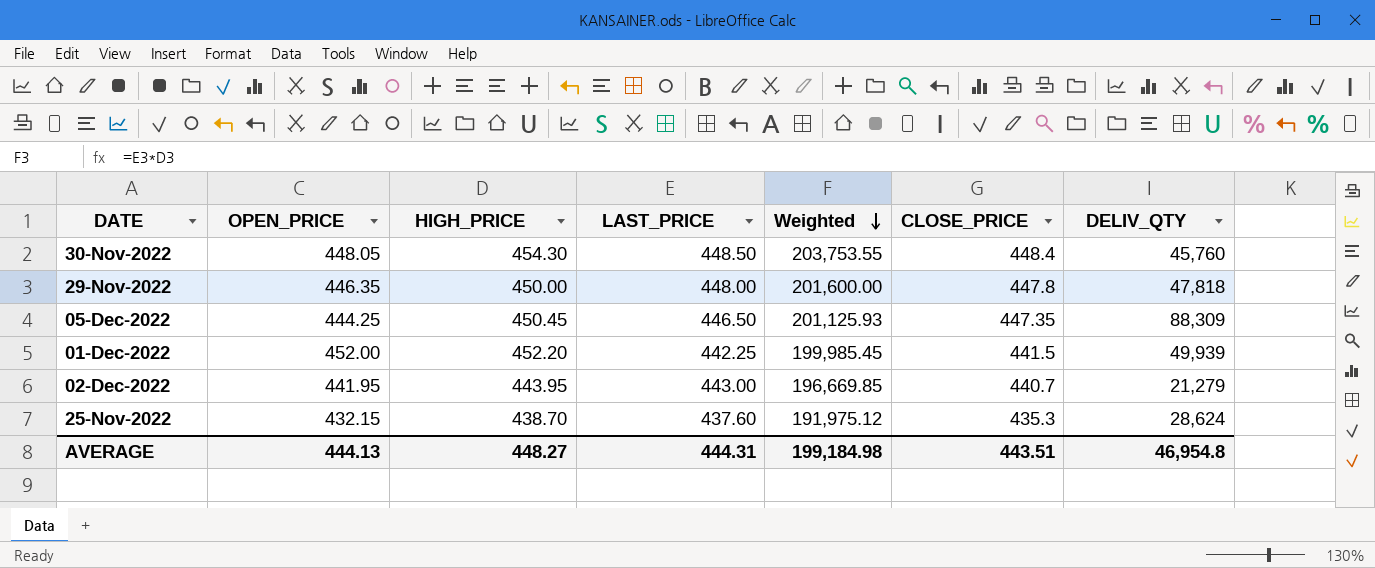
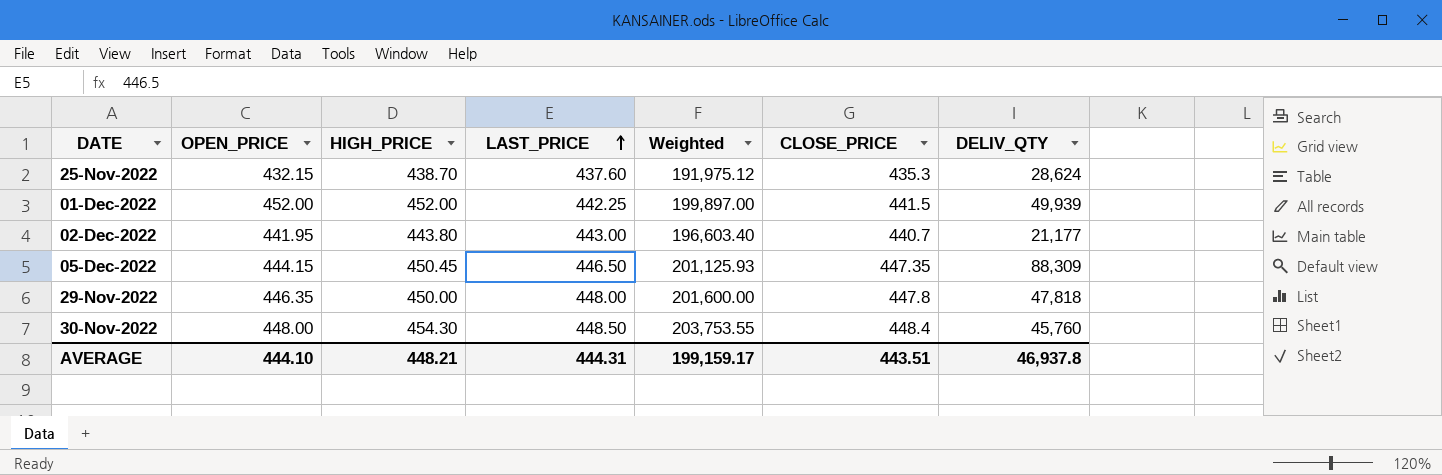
row order: Weighted descending -> LAST_PRICE ascending
01-Dec-2022 | HIGH_PRICE: 452.20 -> 452.00
01-Dec-2022 | Weighted: 199,985.45 -> 199,897.00
02-Dec-2022 | HIGH_PRICE: 443.95 -> 443.80
02-Dec-2022 | Weighted: 196,669.85 -> 196,603.40
02-Dec-2022 | DELIV_QTY: 21,279 -> 21,177
05-Dec-2022 | OPEN_PRICE: 444.25 -> 444.15
30-Nov-2022 | OPEN_PRICE: 448.05 -> 448.00
AVERAGE | OPEN_PRICE: 444.13 -> 444.10
AVERAGE | HIGH_PRICE: 448.27 -> 448.21
AVERAGE | Weighted: 199,184.98 -> 199,159.17
AVERAGE | DELIV_QTY: 46,954.8 -> 46,937.8

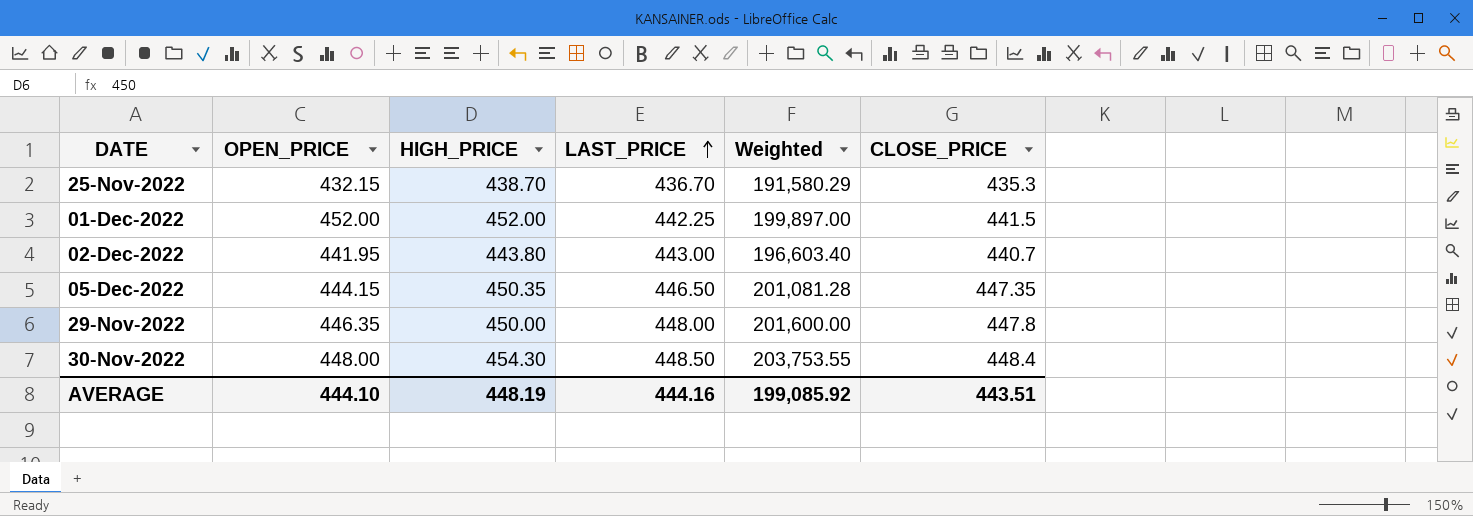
column DELIV_QTY | position: 7 -> none
25-Nov-2022 | LAST_PRICE: 437.60 -> 436.70
25-Nov-2022 | Weighted: 191,975.12 -> 191,580.29
05-Dec-2022 | HIGH_PRICE: 450.45 -> 450.35
05-Dec-2022 | Weighted: 201,125.93 -> 201,081.28
AVERAGE | HIGH_PRICE: 448.21 -> 448.19
AVERAGE | LAST_PRICE: 444.31 -> 444.16
AVERAGE | Weighted: 199,159.17 -> 199,085.92

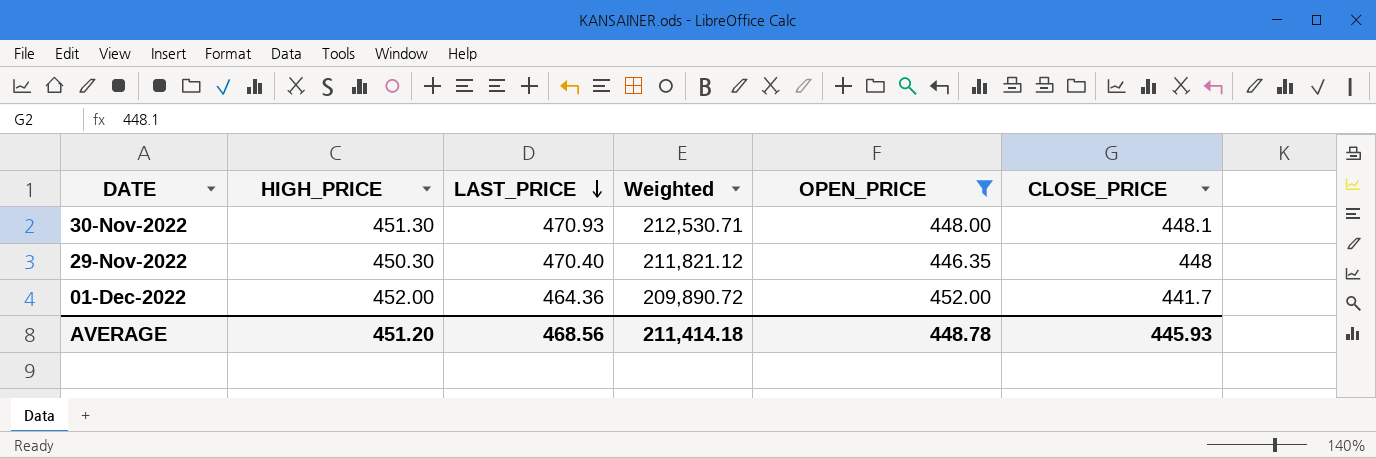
filter: none -> OPEN_PRICE >= 446.35
row order: LAST_PRICE ascending -> LAST_PRICE descending
column OPEN_PRICE | position: 2 -> 5
30-Nov-2022 | HIGH_PRICE: 454.30 -> 451.30
30-Nov-2022 | LAST_PRICE: 448.50 -> 470.93
30-Nov-2022 | Weighted: 203,753.55 -> 212,530.71
30-Nov-2022 | CLOSE_PRICE: 448.4 -> 448.1
29-Nov-2022 | HIGH_PRICE: 450.00 -> 450.30
29-Nov-2022 | LAST_PRICE: 448.00 -> 470.40
29-Nov-2022 | Weighted: 201,600.00 -> 211,821.12
29-Nov-2022 | CLOSE_PRICE: 447.8 -> 448
01-Dec-2022 | LAST_PRICE: 442.25 -> 464.36
01-Dec-2022 | Weighted: 199,897.00 -> 209,890.72
01-Dec-2022 | CLOSE_PRICE: 441.5 -> 441.7
AVERAGE | HIGH_PRICE: 448.19 -> 451.20
AVERAGE | LAST_PRICE: 444.16 -> 468.56
AVERAGE | Weighted: 199,085.92 -> 211,414.18
AVERAGE | OPEN_PRICE: 444.10 -> 448.78
AVERAGE | CLOSE_PRICE: 443.51 -> 445.93

